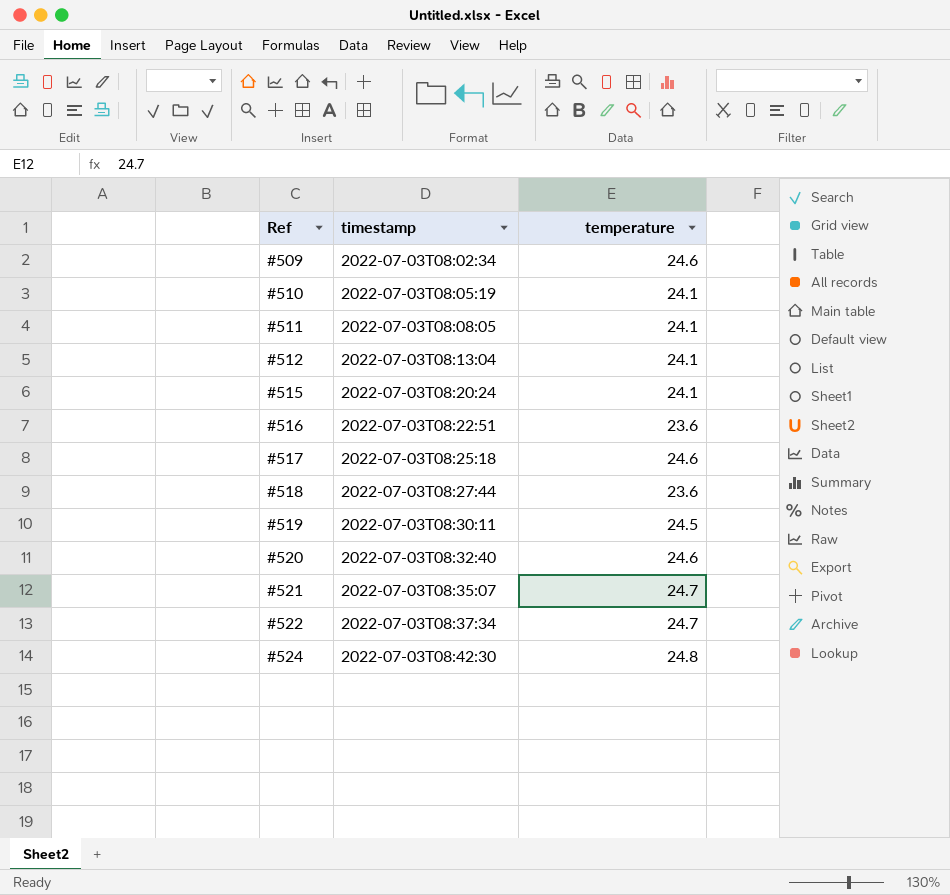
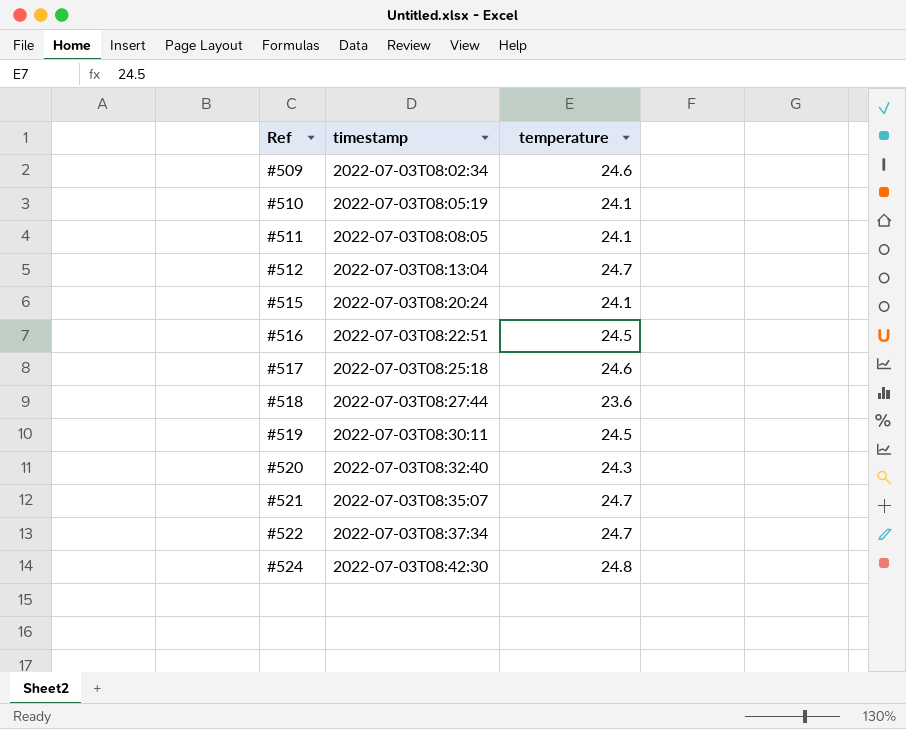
#512 | temperature: 24.1 -> 24.7
#516 | temperature: 23.6 -> 24.5
#520 | temperature: 24.6 -> 24.3

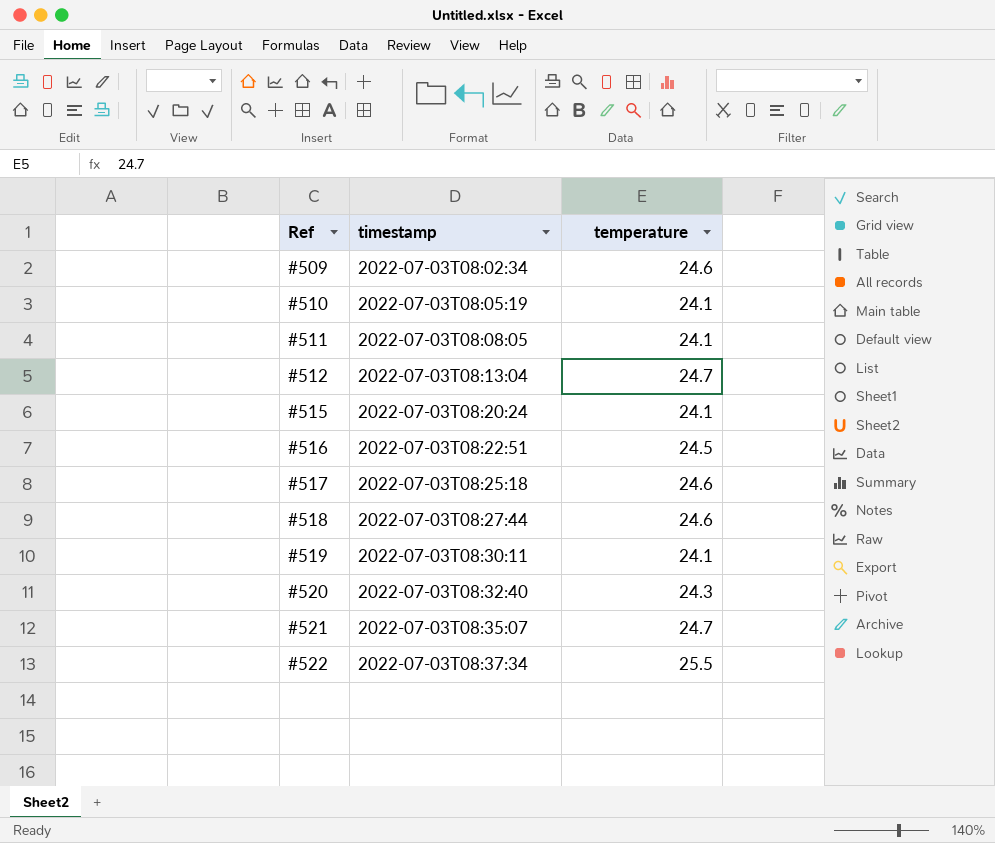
row #524: 2022-07-03T08:42:30 | 24.8 -> none
#518 | temperature: 23.6 -> 24.6
#519 | temperature: 24.5 -> 24.1
#522 | temperature: 24.7 -> 25.5

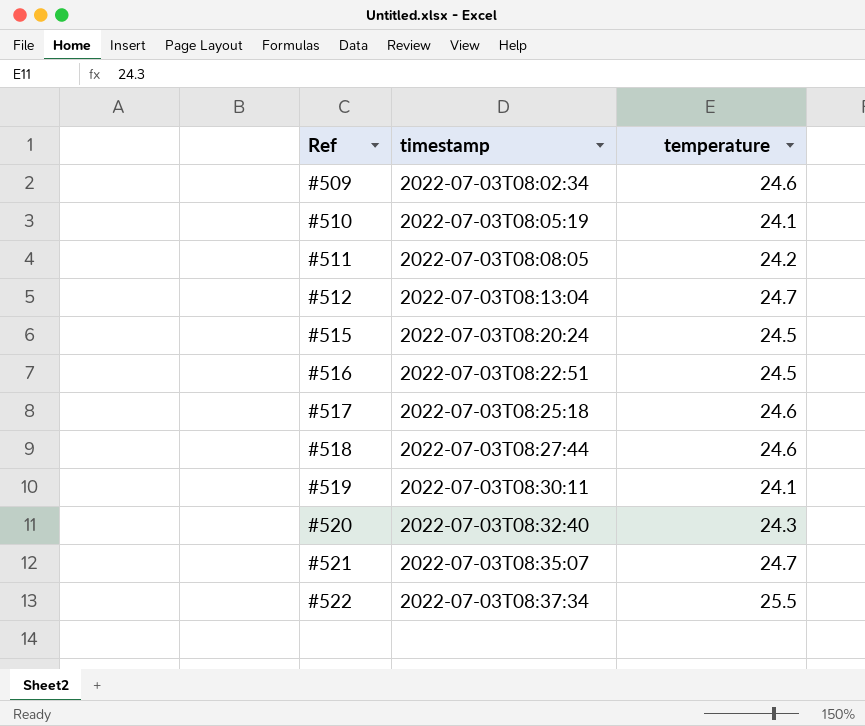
#511 | temperature: 24.1 -> 24.2
#515 | temperature: 24.1 -> 24.5

